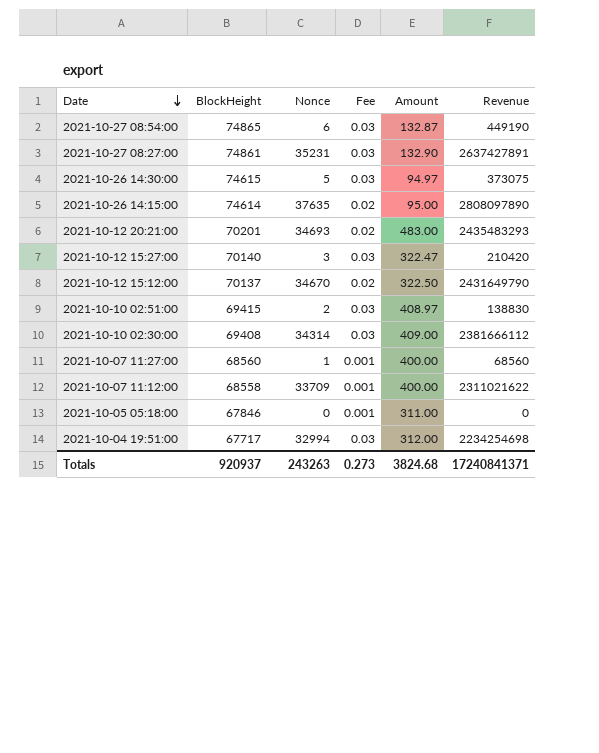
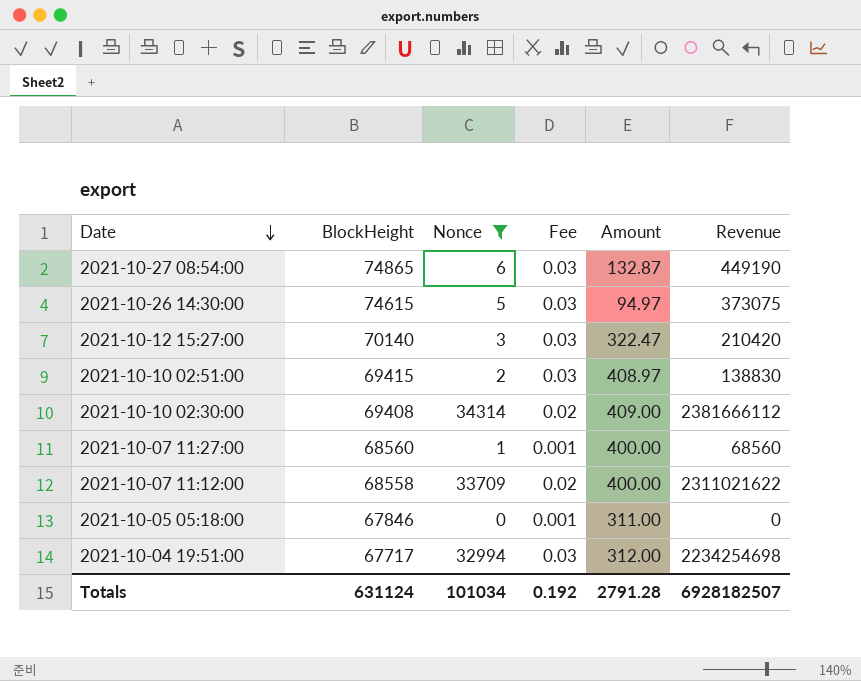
filter: none -> Nonce <= 34314
2021-10-10 02:30:00 | Fee: 0.03 -> 0.02
2021-10-07 11:12:00 | Fee: 0.001 -> 0.02
Totals | BlockHeight: 920937 -> 631124
Totals | Nonce: 243263 -> 101034
Totals | Fee: 0.273 -> 0.192
Totals | Amount: 3824.68 -> 2791.28
Totals | Revenue: 17240841371 -> 6928182507

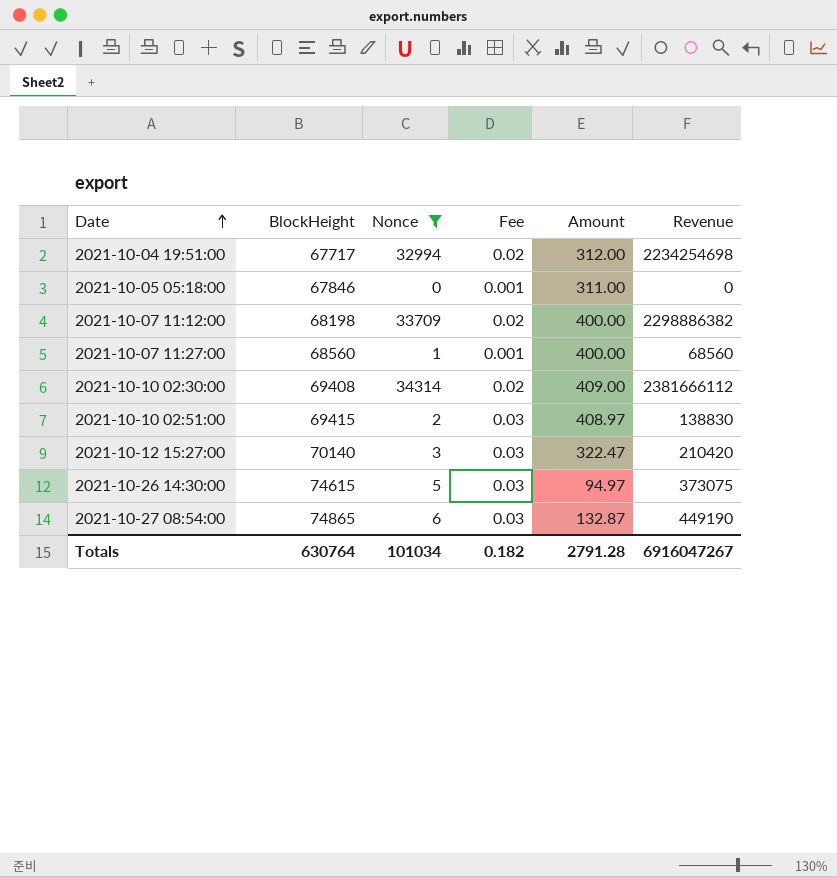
row order: Date descending -> Date ascending
2021-10-04 19:51:00 | Fee: 0.03 -> 0.02
2021-10-07 11:12:00 | BlockHeight: 68558 -> 68198
2021-10-07 11:12:00 | Revenue: 2311021622 -> 2298886382
Totals | BlockHeight: 631124 -> 630764
Totals | Fee: 0.192 -> 0.182
Totals | Revenue: 6928182507 -> 6916047267

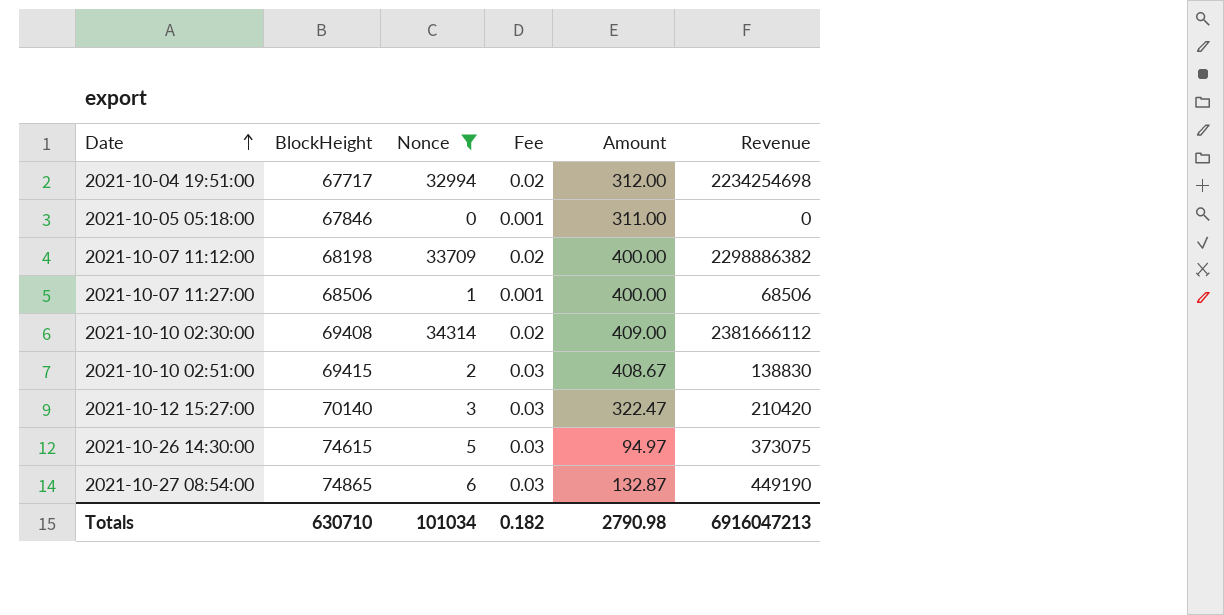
2021-10-07 11:27:00 | BlockHeight: 68560 -> 68506
2021-10-07 11:27:00 | Revenue: 68560 -> 68506
2021-10-10 02:51:00 | Amount: 408.97 -> 408.67
Totals | BlockHeight: 630764 -> 630710
Totals | Amount: 2791.28 -> 2790.98
Totals | Revenue: 6916047267 -> 6916047213

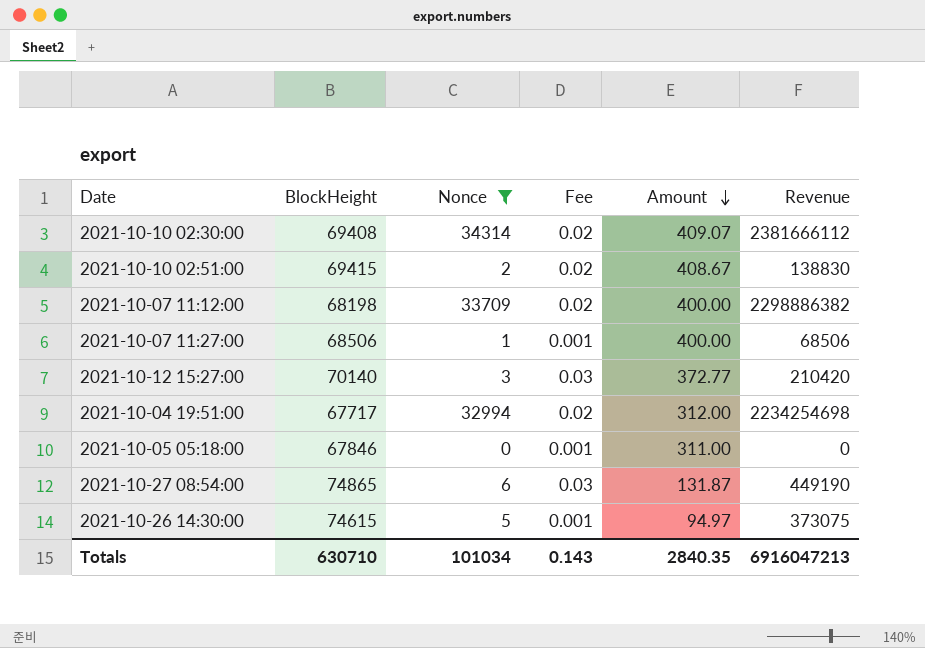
row order: Date ascending -> Amount descending
2021-10-10 02:30:00 | Amount: 409.00 -> 409.07
2021-10-10 02:51:00 | Fee: 0.03 -> 0.02
2021-10-12 15:27:00 | Amount: 322.47 -> 372.77
2021-10-27 08:54:00 | Amount: 132.87 -> 131.87
2021-10-26 14:30:00 | Fee: 0.03 -> 0.001
Totals | Fee: 0.182 -> 0.143
Totals | Amount: 2790.98 -> 2840.35

